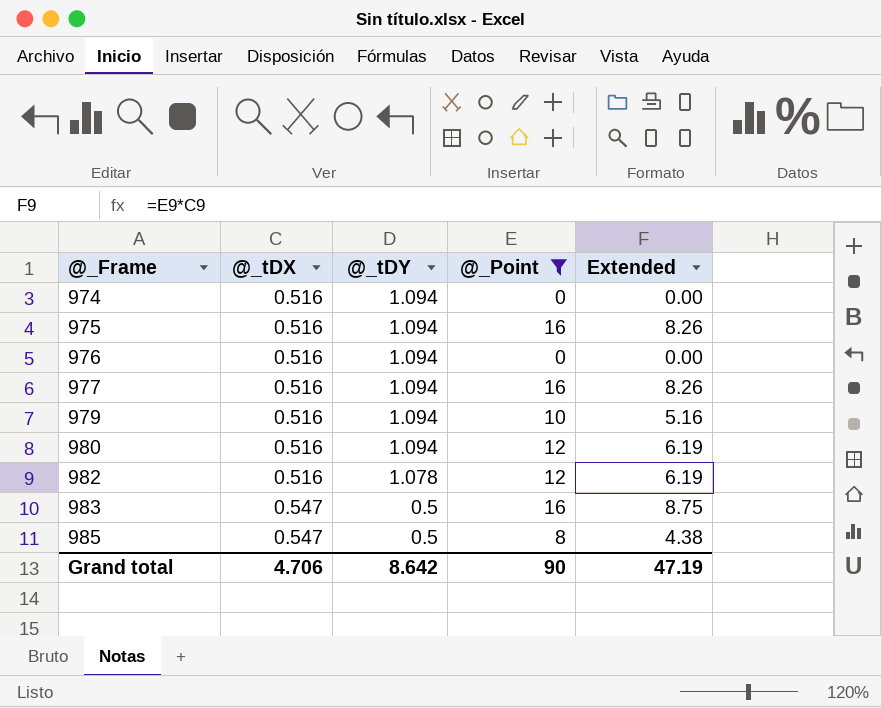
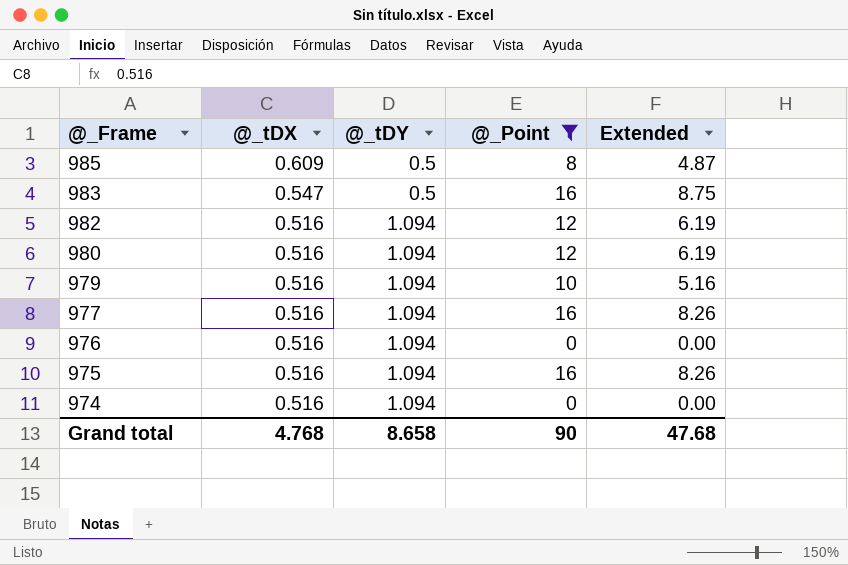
row order: @_Frame ascending -> @_Frame descending
985 | @_tDX: 0.547 -> 0.609
985 | Extended: 4.38 -> 4.87
982 | @_tDY: 1.078 -> 1.094
Grand total | @_tDX: 4.706 -> 4.768
Grand total | @_tDY: 8.642 -> 8.658
Grand total | Extended: 47.19 -> 47.68

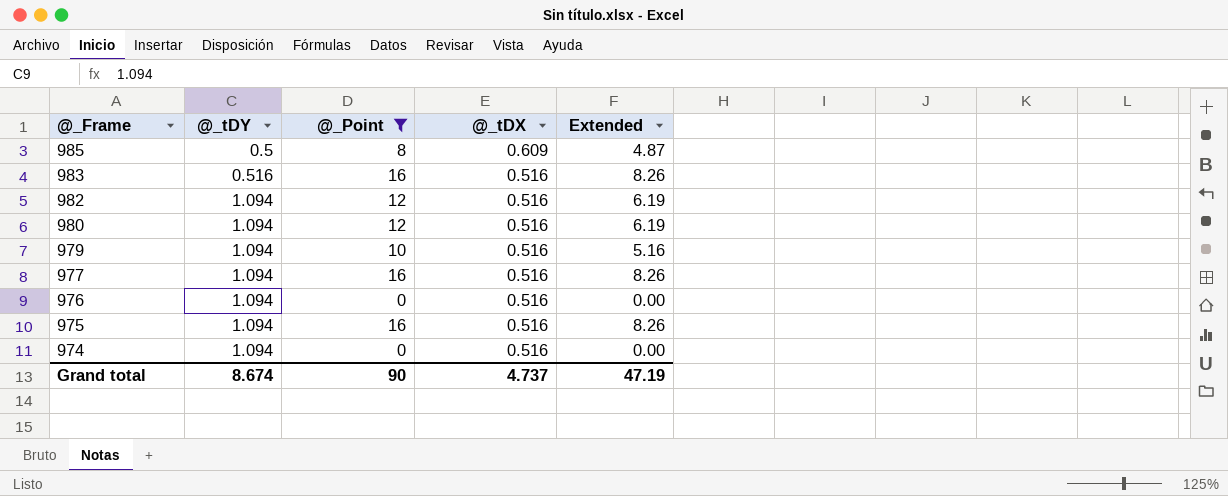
column @_tDX | position: 2 -> 4
983 | @_tDY: 0.5 -> 0.516
983 | @_tDX: 0.547 -> 0.516
983 | Extended: 8.75 -> 8.26
Grand total | @_tDY: 8.658 -> 8.674
Grand total | @_tDX: 4.768 -> 4.737
Grand total | Extended: 47.68 -> 47.19

